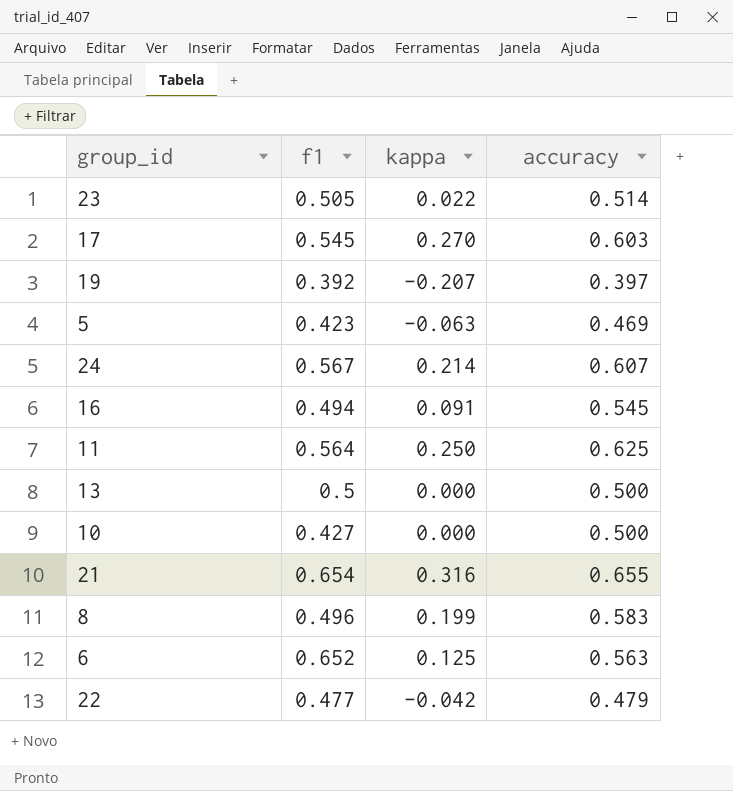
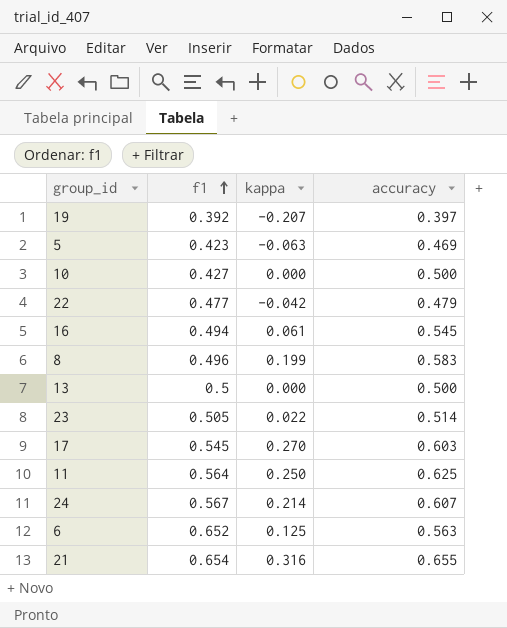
row order: none -> f1 ascending
16 | kappa: 0.091 -> 0.061

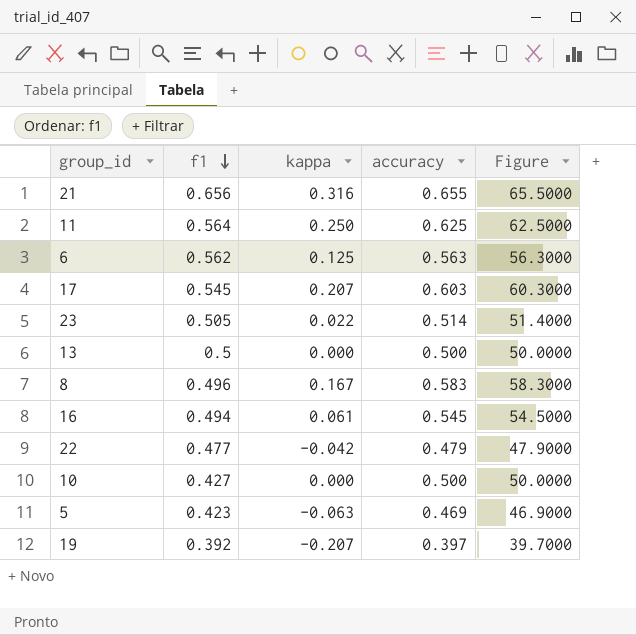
row order: f1 ascending -> f1 descending
column Figure | formula: none -> [accuracy] * 100
row 24: 0.567 | 0.214 | 0.607 -> none
21 | f1: 0.654 -> 0.656
6 | f1: 0.652 -> 0.562
17 | kappa: 0.270 -> 0.207
8 | kappa: 0.199 -> 0.167

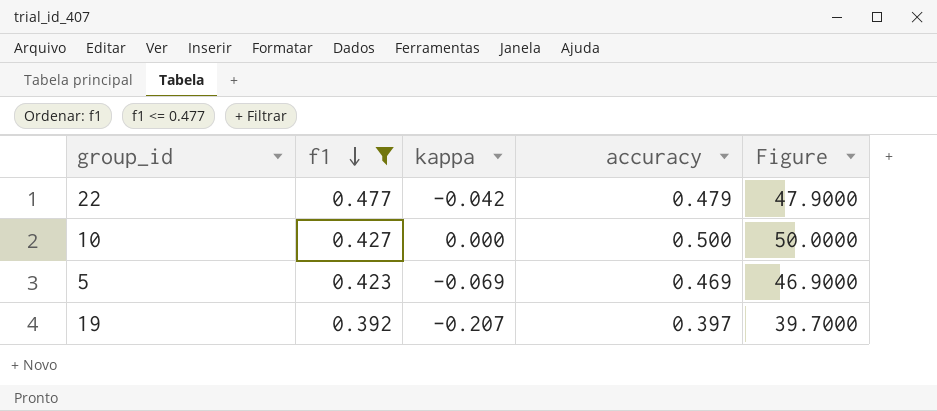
filter: none -> f1 <= 0.477
5 | kappa: -0.063 -> -0.069

